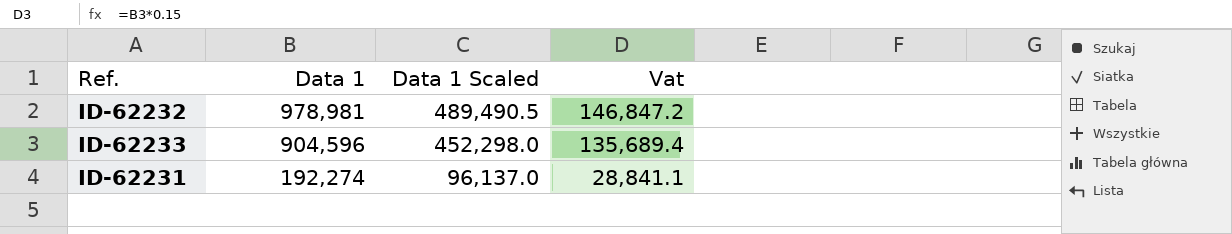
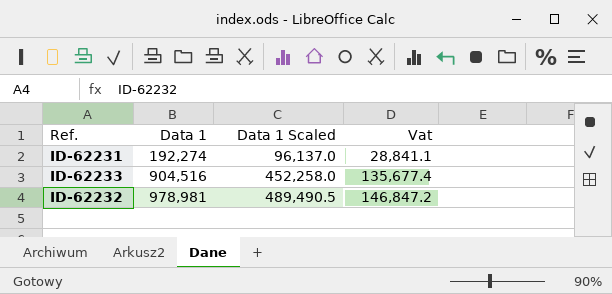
row order: Data 1 descending -> Data 1 ascending
ID-62233 | Data 1: 904,596 -> 904,516
ID-62233 | Data 1 Scaled: 452,298.0 -> 452,258.0
ID-62233 | Vat: 135,689.4 -> 135,677.4

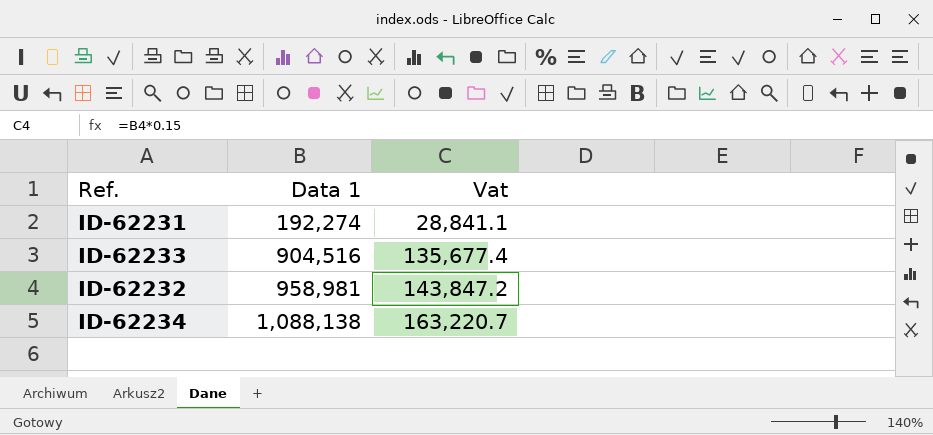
column Data 1 Scaled | formula: [Data 1] * 0.5 -> none
ID-62232 | Data 1: 978,981 -> 958,981
ID-62232 | Vat: 146,847.2 -> 143,847.2
row ID-62234: none -> 1,088,138 | 163,220.7

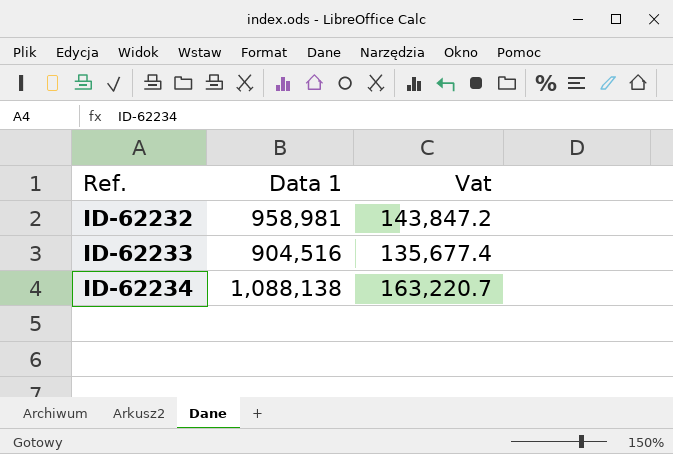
row order: Data 1 ascending -> Ref. ascending
row ID-62231: 192,274 | 28,841.1 -> none

